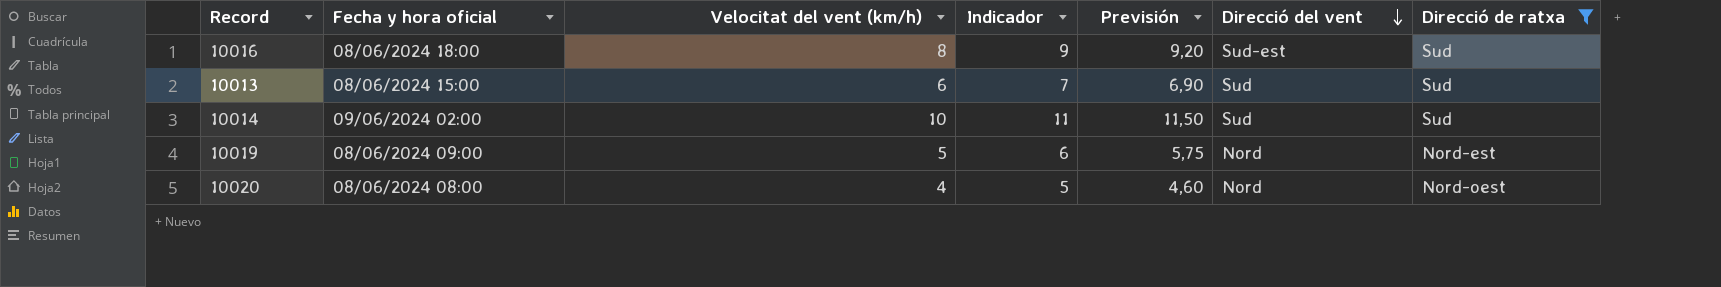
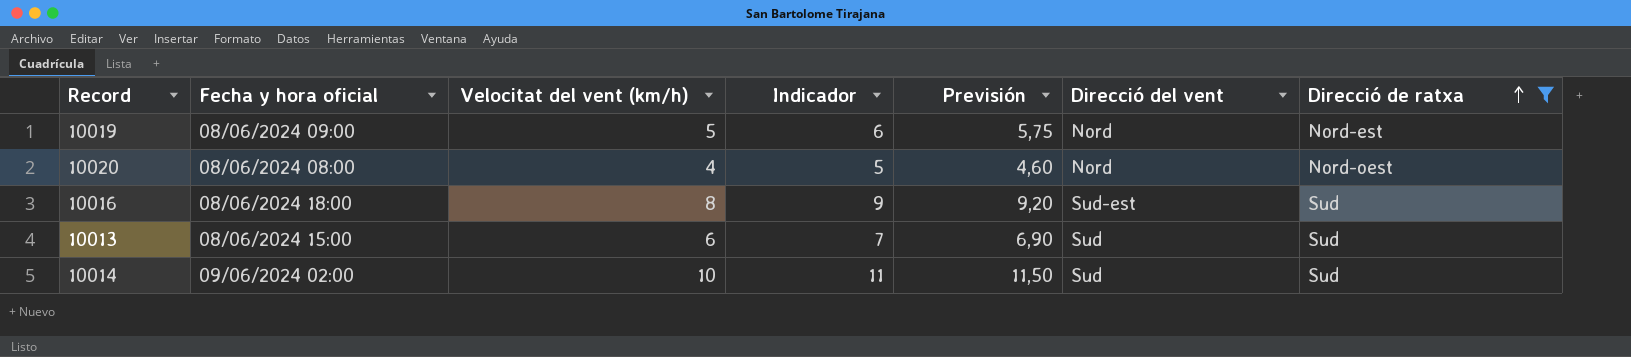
row order: Direcció del vent descending -> Direcció de ratxa ascending

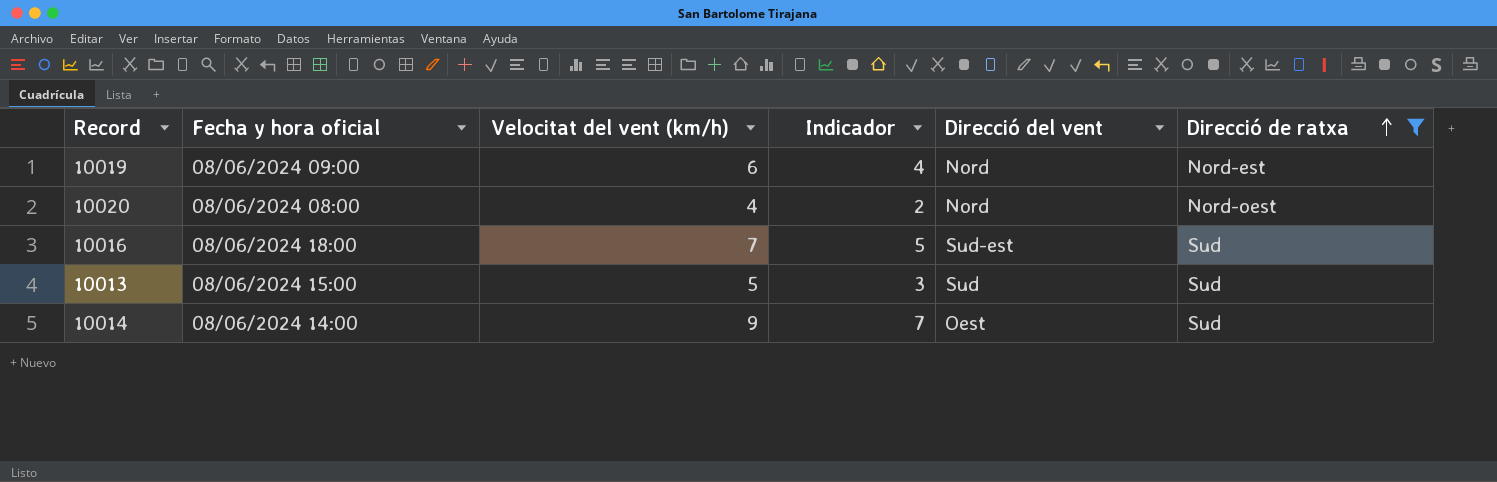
column Previsión | formula: [Velocitat del vent (km/h)] * 1,15 -> none
column Indicador | formula: [Velocitat del vent (km/h)] + 1 -> [Velocitat del vent (km/h)] - 2
10019 | Velocitat del vent (km/h): 5 -> 6
10016 | Velocitat del vent (km/h): 8 -> 7
10013 | Velocitat del vent (km/h): 6 -> 5
10014 | Fecha y hora oficial: 09/06/2024 02:00 -> 08/06/2024 14:00
10014 | Velocitat del vent (km/h): 10 -> 9
10014 | Direcció del vent: Sud -> Oest

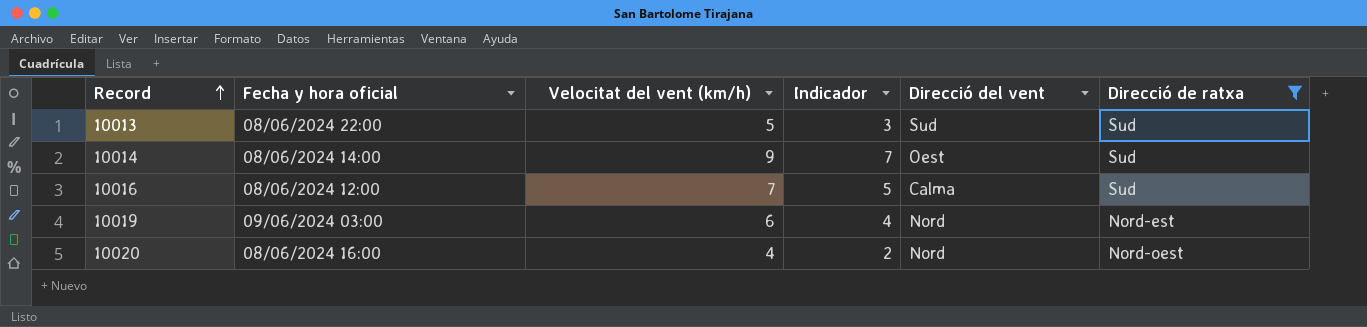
row order: Direcció de ratxa ascending -> Record ascending
10013 | Fecha y hora oficial: 08/06/2024 15:00 -> 08/06/2024 22:00
10016 | Fecha y hora oficial: 08/06/2024 18:00 -> 08/06/2024 12:00
10016 | Direcció del vent: Sud-est -> Calma
10019 | Fecha y hora oficial: 08/06/2024 09:00 -> 09/06/2024 03:00
10020 | Fecha y hora oficial: 08/06/2024 08:00 -> 08/06/2024 16:00

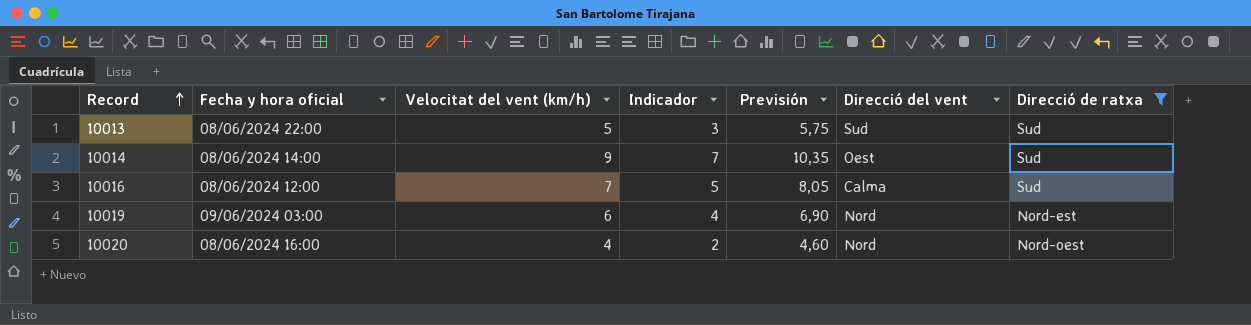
column Previsión | formula: none -> [Velocitat del vent (km/h)] * 1,15

